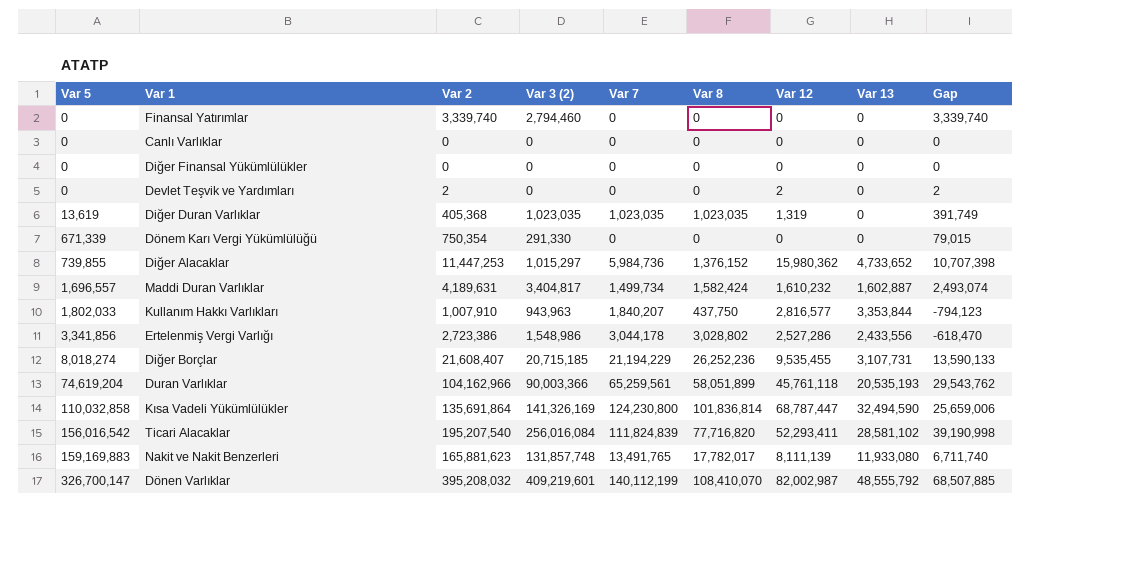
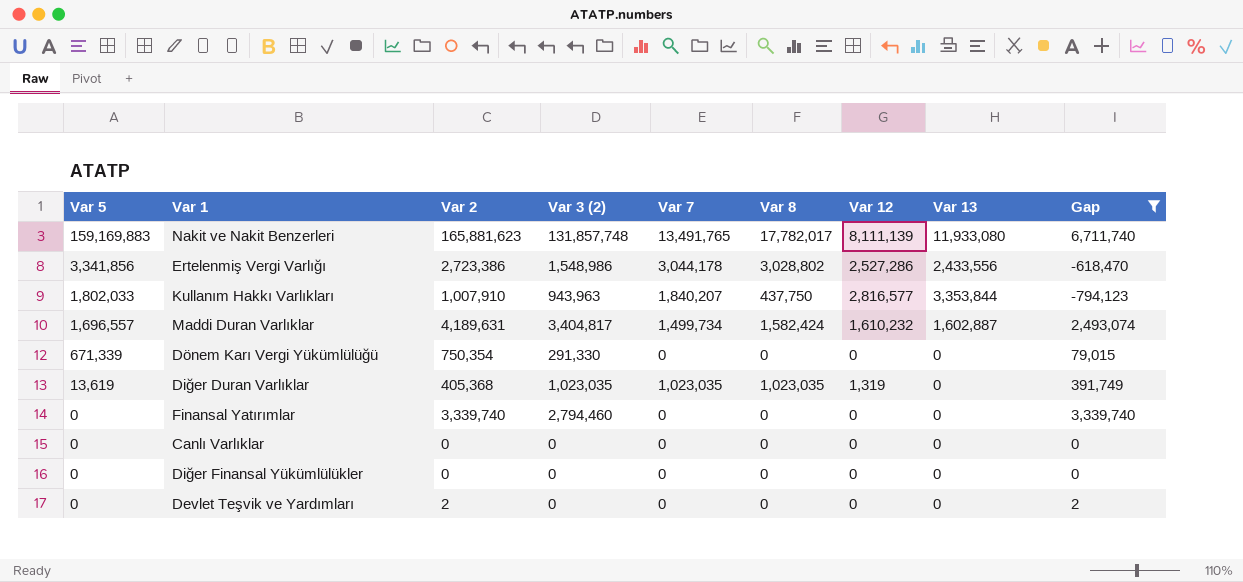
filter: none -> Gap <= 6,711,740
row order: Var 5 ascending -> Var 5 descending
Devlet Teşvik ve Yardımları | Var 12: 2 -> 0

